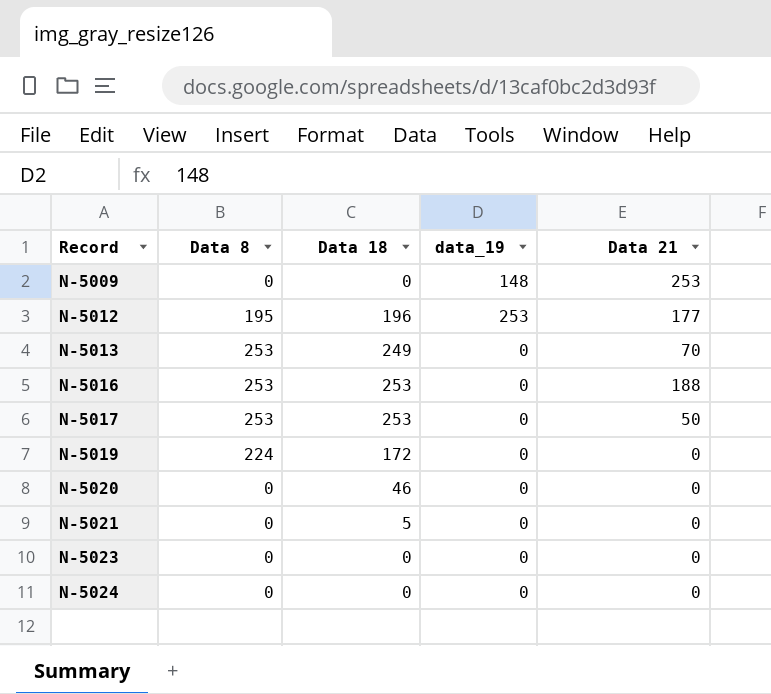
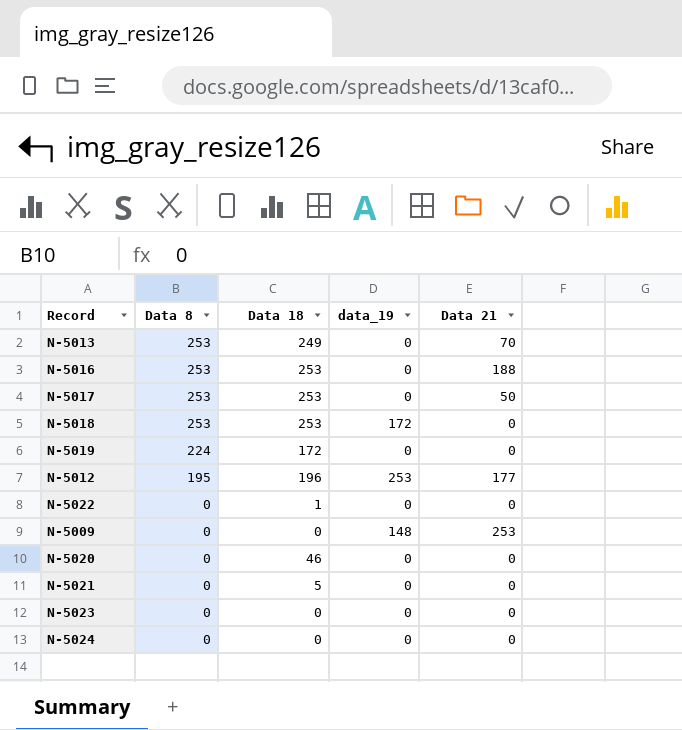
row order: Record ascending -> Data 8 descending
row N-5018: none -> 253 | 253 | 172 | 0
row N-5022: none -> 0 | 1 | 0 | 0

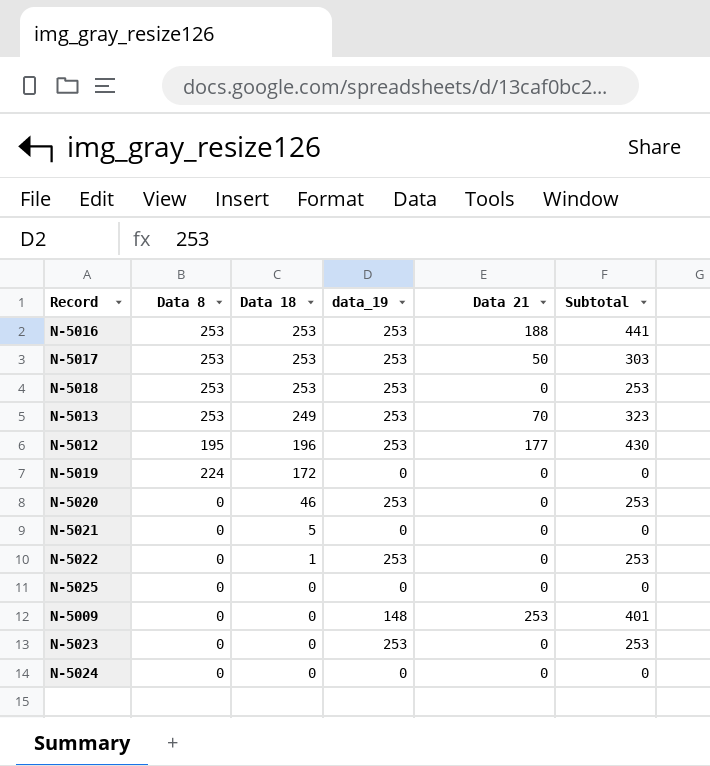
row order: Data 8 descending -> Data 18 descending
column Subtotal | formula: none -> [data_19] + [Data 21]
N-5016 | data_19: 0 -> 253
N-5017 | data_19: 0 -> 253
N-5018 | data_19: 172 -> 253
N-5013 | data_19: 0 -> 253
N-5020 | data_19: 0 -> 253
N-5022 | data_19: 0 -> 253
row N-5025: none -> 0 | 0 | 0 | 0 | 0
N-5023 | data_19: 0 -> 253

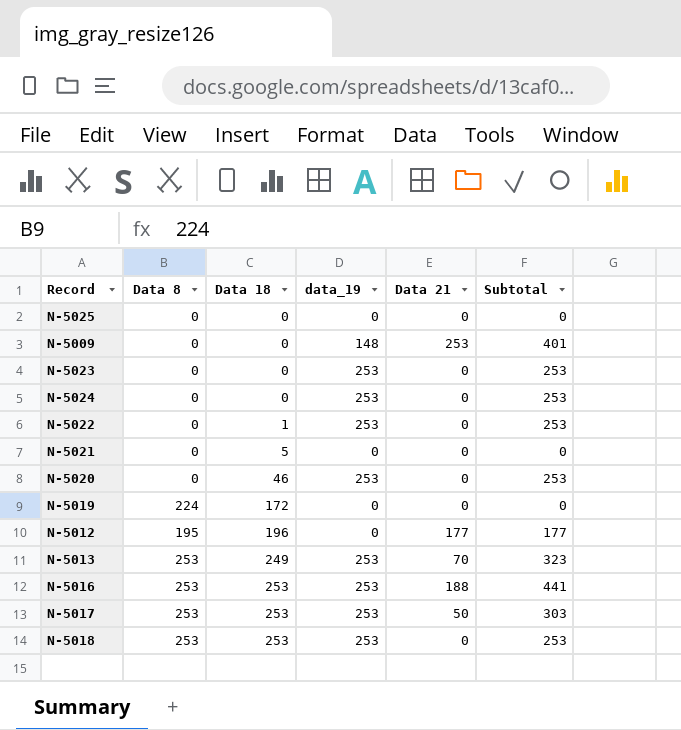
row order: Data 18 descending -> Data 18 ascending
N-5024 | data_19: 0 -> 253
N-5024 | Subtotal: 0 -> 253
N-5012 | data_19: 253 -> 0
N-5012 | Subtotal: 430 -> 177

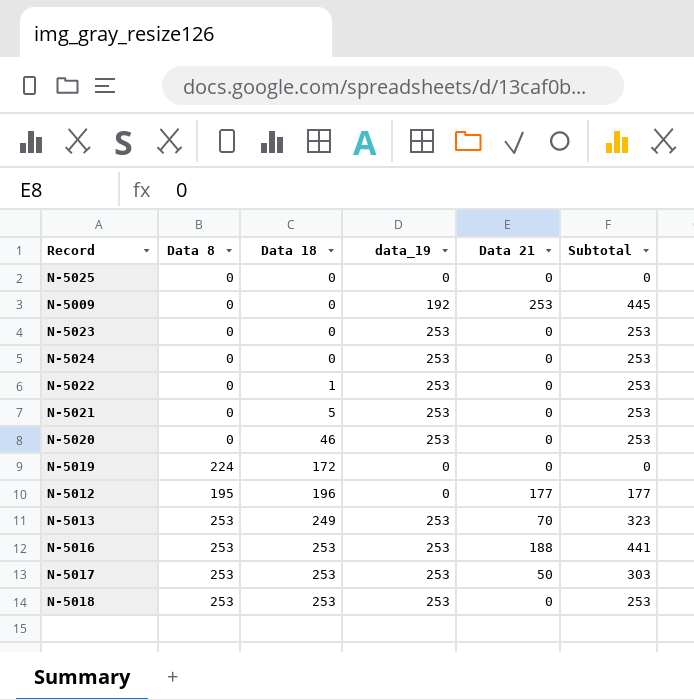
N-5009 | data_19: 148 -> 192
N-5009 | Subtotal: 401 -> 445
N-5021 | data_19: 0 -> 253
N-5021 | Subtotal: 0 -> 253

